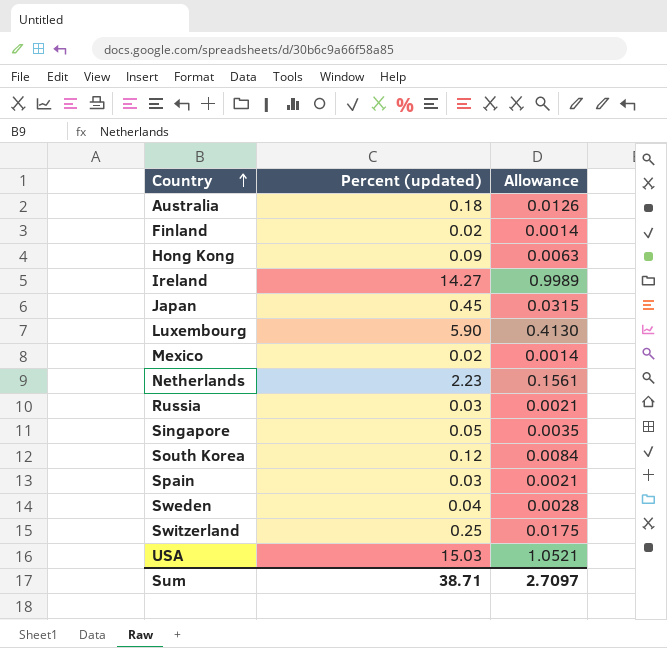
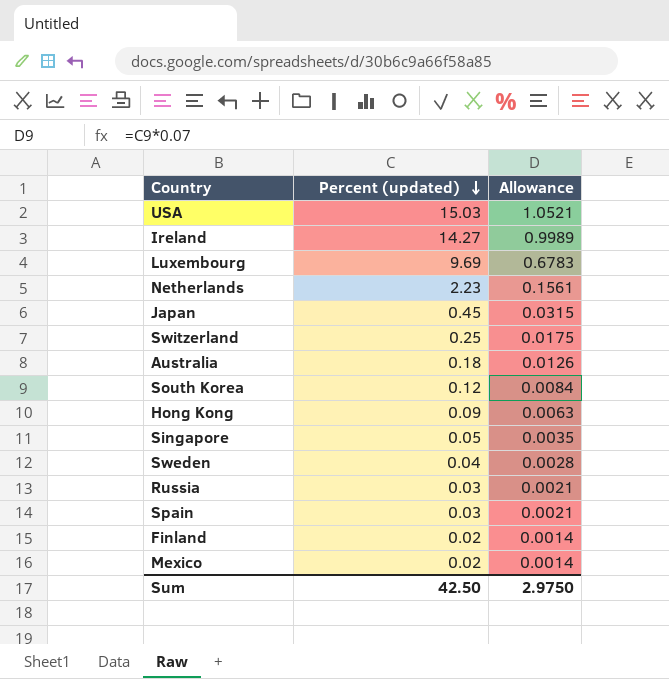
row order: Country ascending -> Percent (updated) descending
Luxembourg | Percent (updated): 5.90 -> 9.69
Luxembourg | Allowance: 0.4130 -> 0.6783
Sum | Percent (updated): 38.71 -> 42.50
Sum | Allowance: 2.7097 -> 2.9750

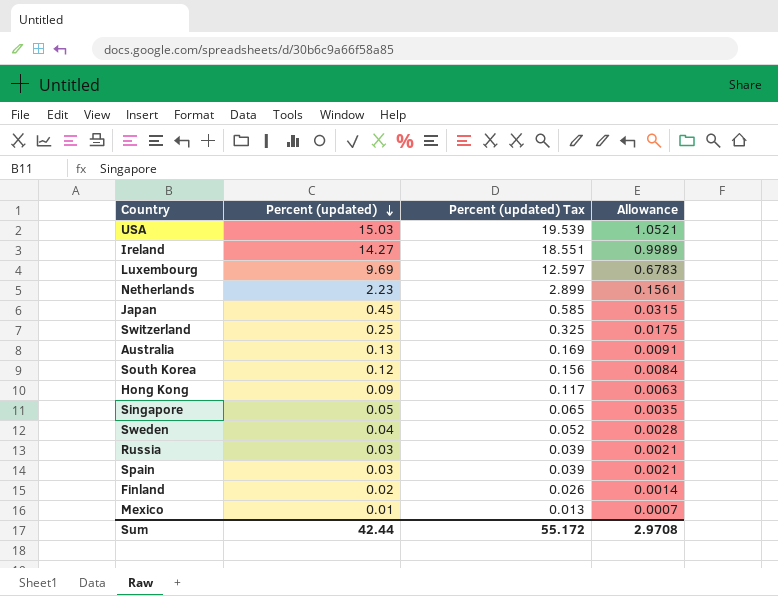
column Percent (updated) Tax | formula: none -> [Percent (updated)] * 1.3
Australia | Percent (updated): 0.18 -> 0.13
Australia | Allowance: 0.0126 -> 0.0091
Mexico | Percent (updated): 0.02 -> 0.01
Mexico | Allowance: 0.0014 -> 0.0007
Sum | Percent (updated): 42.50 -> 42.44
Sum | Allowance: 2.9750 -> 2.9708

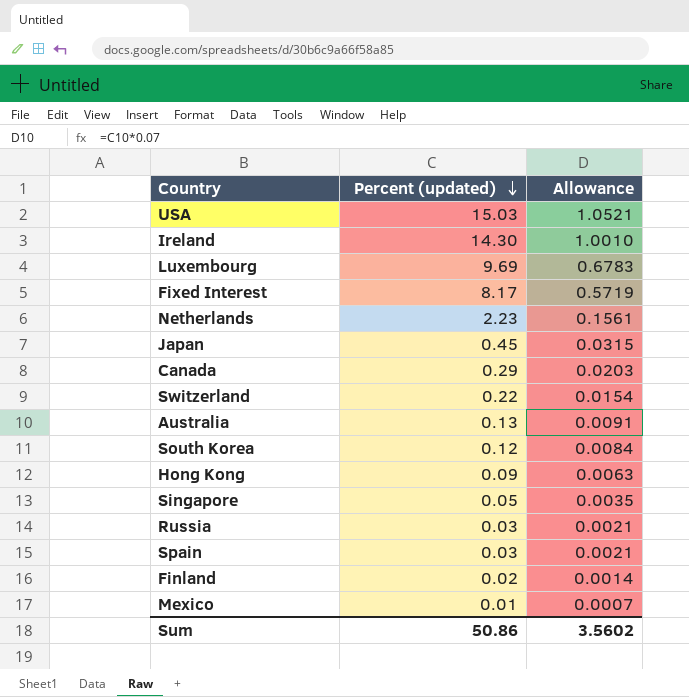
column Percent (updated) Tax | formula: [Percent (updated)] * 1.3 -> none
row Sweden: 0.04 | 0.052 | 0.0028 -> none
Ireland | Percent (updated): 14.27 -> 14.30
Ireland | Allowance: 0.9989 -> 1.0010
row Fixed Interest: none -> 8.17 | 0.5719
row Canada: none -> 0.29 | 0.0203
Switzerland | Percent (updated): 0.25 -> 0.22
Switzerland | Allowance: 0.0175 -> 0.0154
Sum | Percent (updated): 42.44 -> 50.86
Sum | Allowance: 2.9708 -> 3.5602

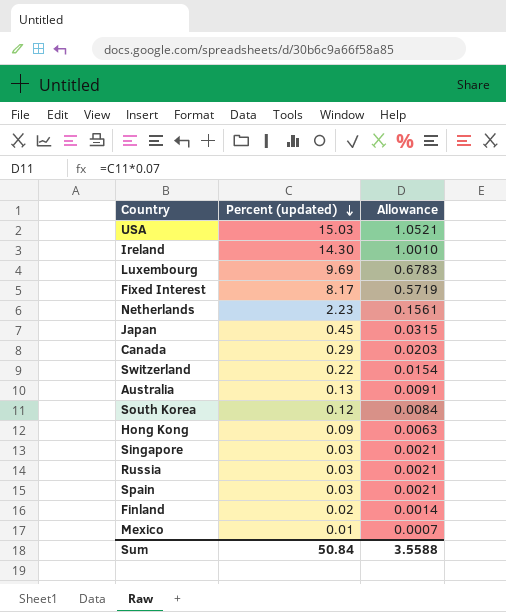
Singapore | Percent (updated): 0.05 -> 0.03
Singapore | Allowance: 0.0035 -> 0.0021
Sum | Percent (updated): 50.86 -> 50.84
Sum | Allowance: 3.5602 -> 3.5588

